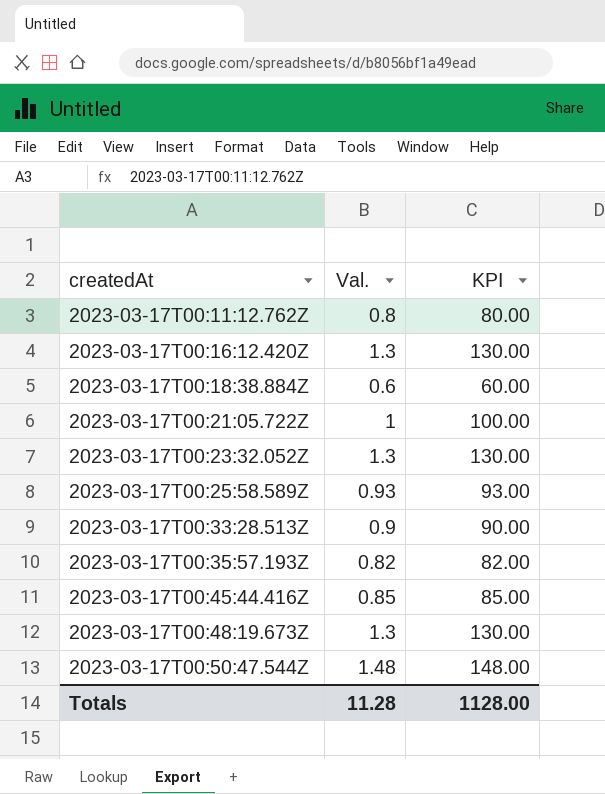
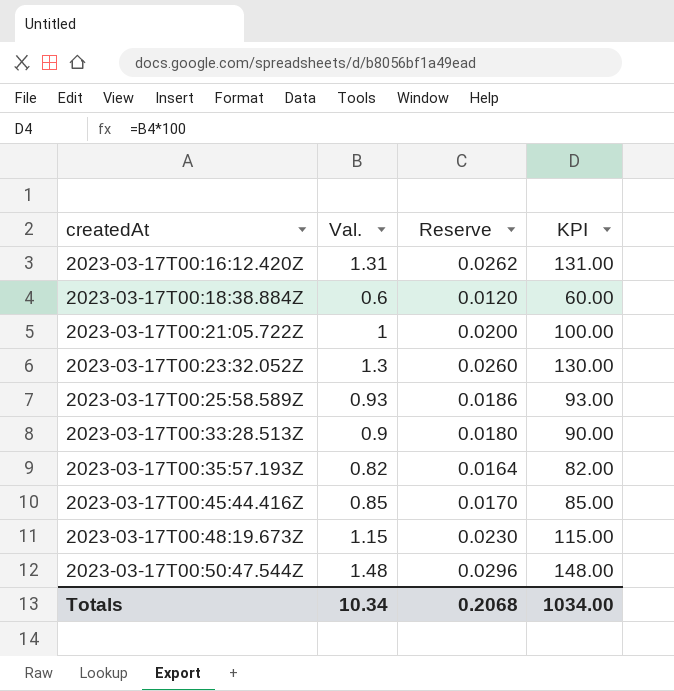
column Reserve | formula: none -> [Val.] * 0.02
row 2023-03-17T00:11:12.762Z: 0.8 | 80.00 -> none
2023-03-17T00:16:12.420Z | Val.: 1.3 -> 1.31
2023-03-17T00:16:12.420Z | KPI: 130.00 -> 131.00
2023-03-17T00:48:19.673Z | Val.: 1.3 -> 1.15
2023-03-17T00:48:19.673Z | KPI: 130.00 -> 115.00
Totals | Val.: 11.28 -> 10.34
Totals | KPI: 1128.00 -> 1034.00

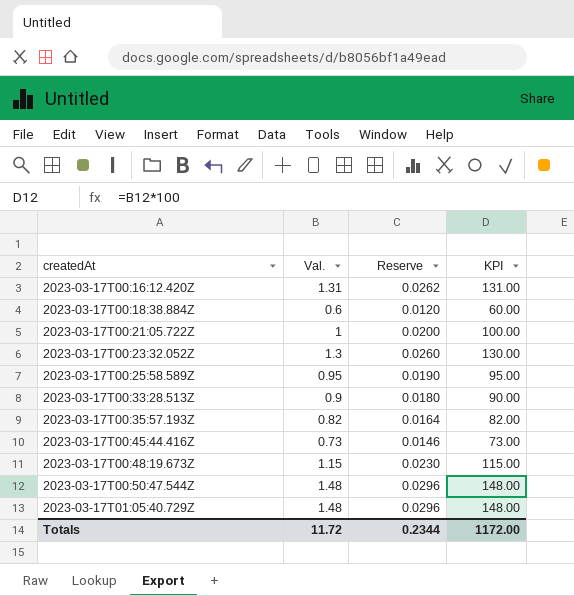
2023-03-17T00:25:58.589Z | Val.: 0.93 -> 0.95
2023-03-17T00:25:58.589Z | Reserve: 0.0186 -> 0.0190
2023-03-17T00:25:58.589Z | KPI: 93.00 -> 95.00
2023-03-17T00:45:44.416Z | Val.: 0.85 -> 0.73
2023-03-17T00:45:44.416Z | Reserve: 0.0170 -> 0.0146
2023-03-17T00:45:44.416Z | KPI: 85.00 -> 73.00
row 2023-03-17T01:05:40.729Z: none -> 1.48 | 0.0296 | 148.00
Totals | Val.: 10.34 -> 11.72
Totals | Reserve: 0.2068 -> 0.2344
Totals | KPI: 1034.00 -> 1172.00

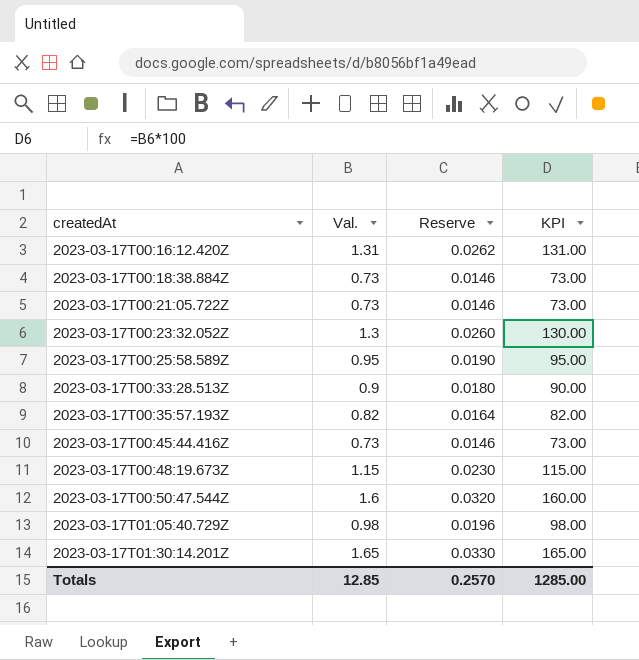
2023-03-17T00:18:38.884Z | Val.: 0.6 -> 0.73
2023-03-17T00:18:38.884Z | Reserve: 0.0120 -> 0.0146
2023-03-17T00:18:38.884Z | KPI: 60.00 -> 73.00
2023-03-17T00:21:05.722Z | Val.: 1 -> 0.73
2023-03-17T00:21:05.722Z | Reserve: 0.0200 -> 0.0146
2023-03-17T00:21:05.722Z | KPI: 100.00 -> 73.00
2023-03-17T00:50:47.544Z | Val.: 1.48 -> 1.6
2023-03-17T00:50:47.544Z | Reserve: 0.0296 -> 0.0320
2023-03-17T00:50:47.544Z | KPI: 148.00 -> 160.00
2023-03-17T01:05:40.729Z | Val.: 1.48 -> 0.98
2023-03-17T01:05:40.729Z | Reserve: 0.0296 -> 0.0196
2023-03-17T01:05:40.729Z | KPI: 148.00 -> 98.00
row 2023-03-17T01:30:14.201Z: none -> 1.65 | 0.0330 | 165.00
Totals | Val.: 11.72 -> 12.85
Totals | Reserve: 0.2344 -> 0.2570
Totals | KPI: 1172.00 -> 1285.00

